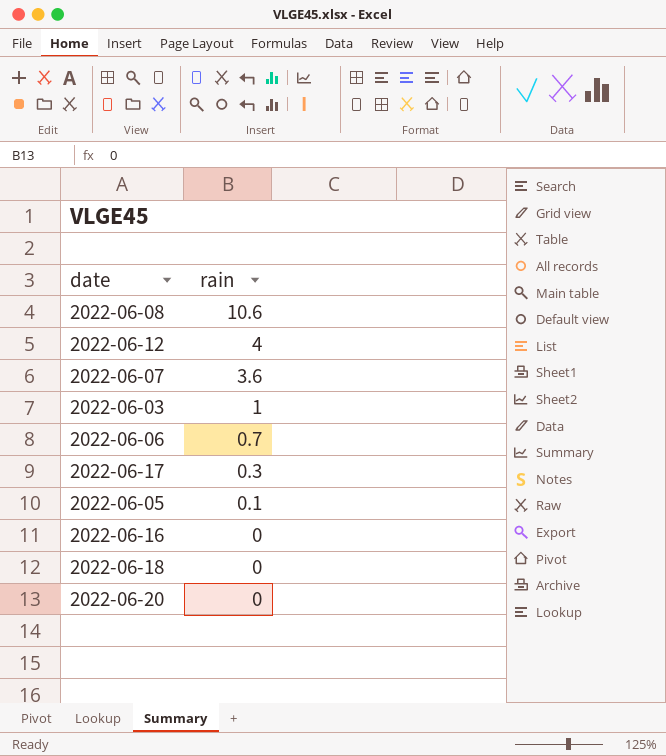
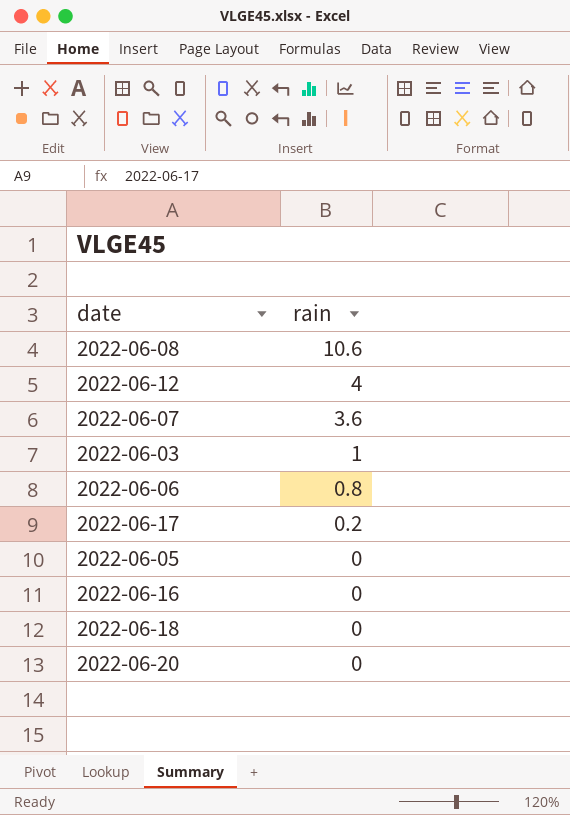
2022-06-06 | rain: 0.7 -> 0.8
2022-06-17 | rain: 0.3 -> 0.2
2022-06-05 | rain: 0.1 -> 0

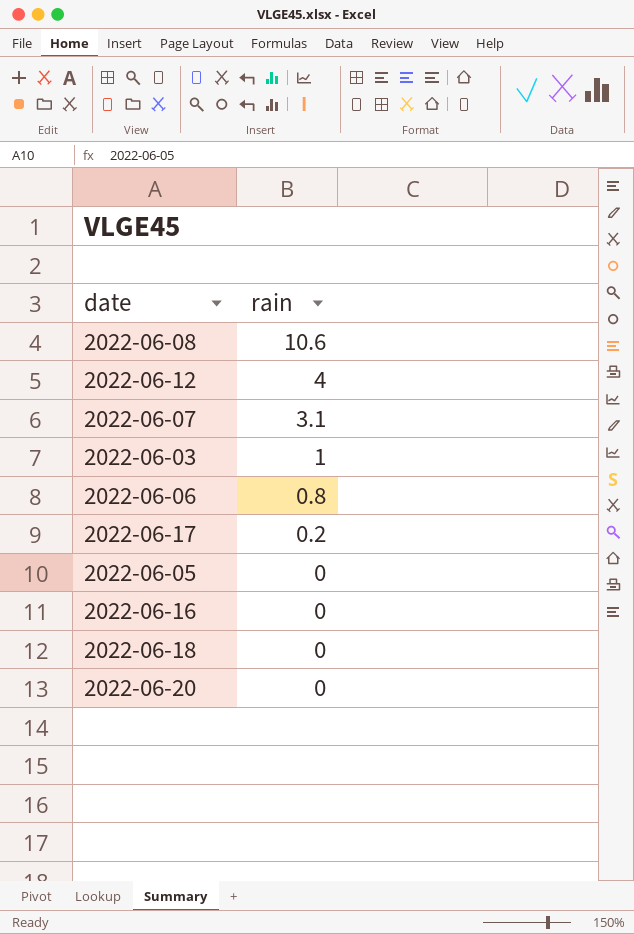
2022-06-07 | rain: 3.6 -> 3.1

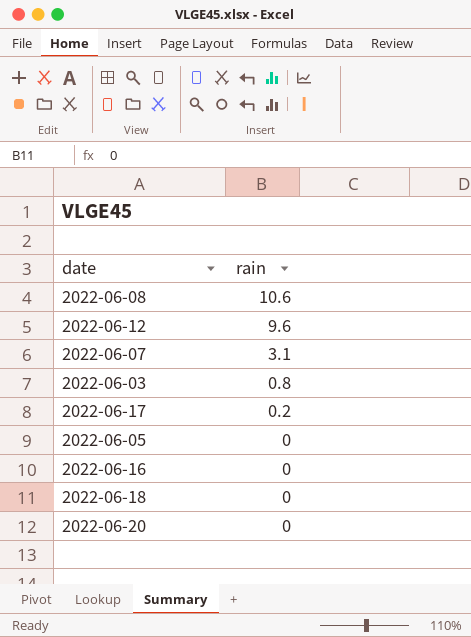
row 2022-06-06: 0.8 -> none
2022-06-12 | rain: 4 -> 9.6
2022-06-03 | rain: 1 -> 0.8

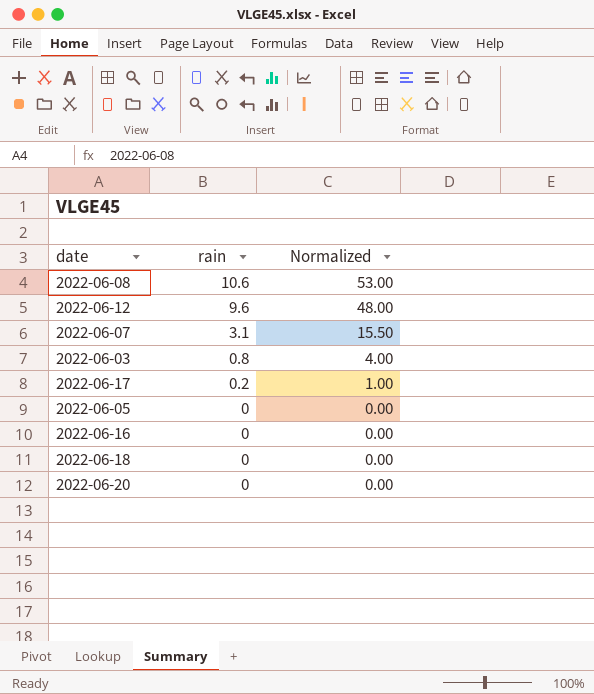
column Normalized | formula: none -> [rain] * 5

